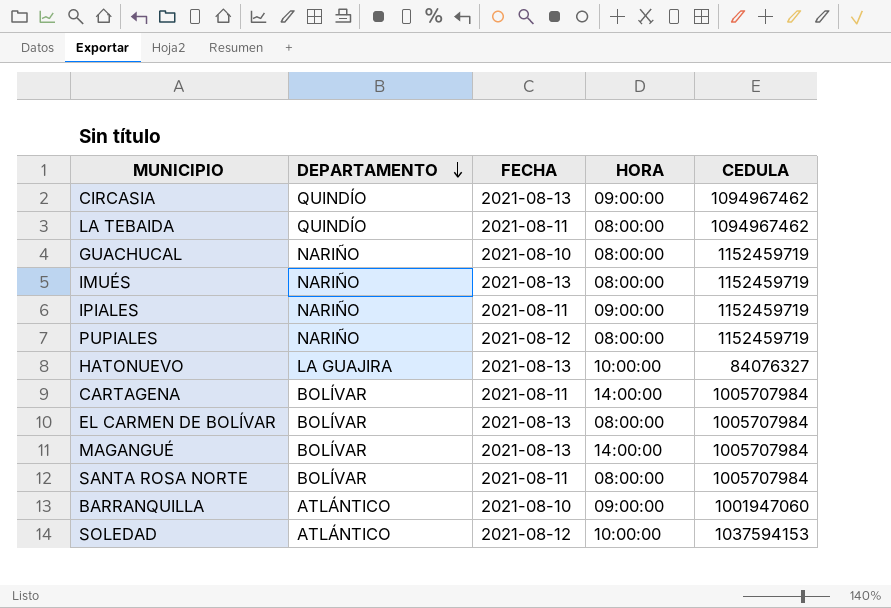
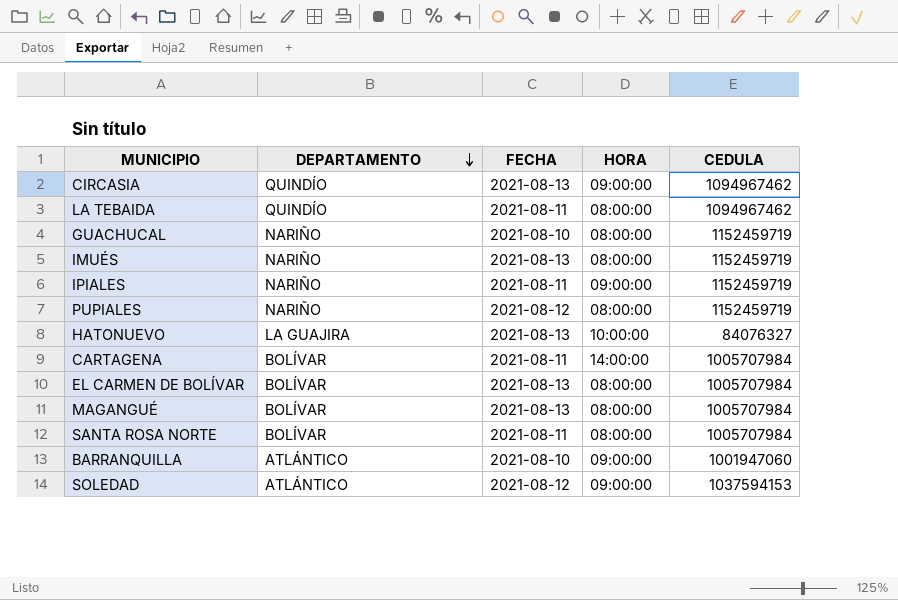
MAGANGUÉ | HORA: 14:00:00 -> 08:00:00
SOLEDAD | HORA: 10:00:00 -> 09:00:00

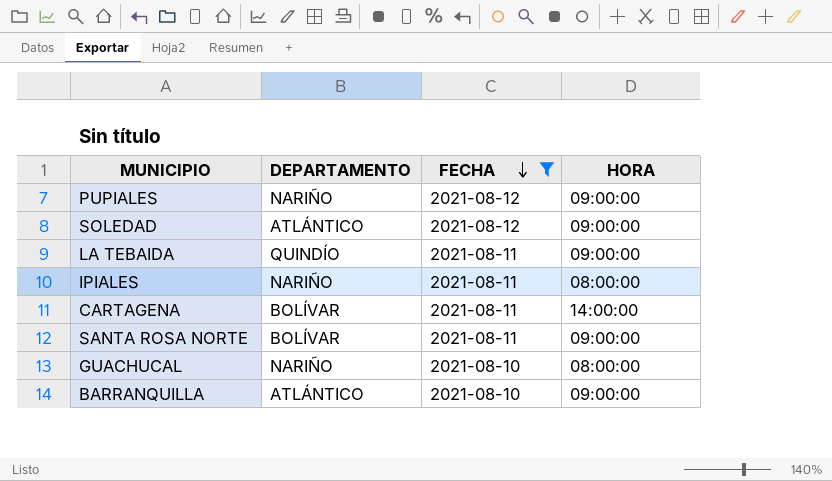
filter: none -> FECHA != 2021-08-13
row order: DEPARTAMENTO descending -> FECHA descending
column CEDULA | position: 5 -> none
PUPIALES | HORA: 08:00:00 -> 09:00:00
LA TEBAIDA | HORA: 08:00:00 -> 09:00:00
IPIALES | HORA: 09:00:00 -> 08:00:00
SANTA ROSA NORTE | HORA: 08:00:00 -> 09:00:00

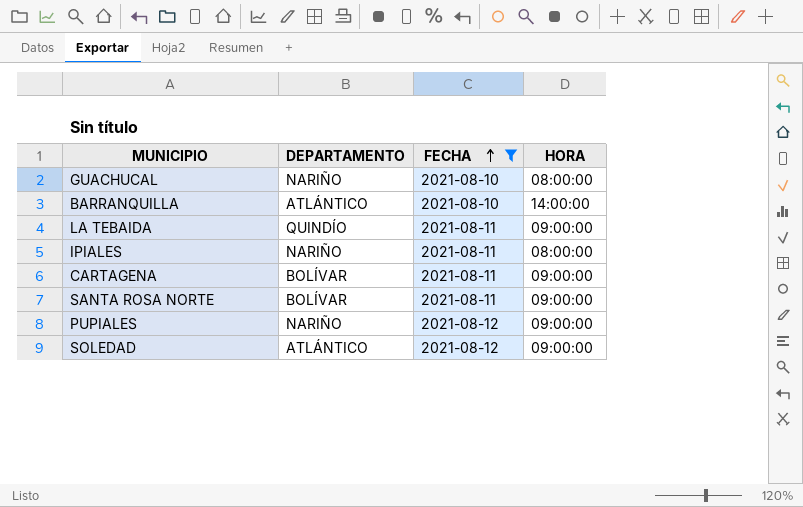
row order: FECHA descending -> FECHA ascending
BARRANQUILLA | HORA: 09:00:00 -> 14:00:00
CARTAGENA | HORA: 14:00:00 -> 09:00:00

